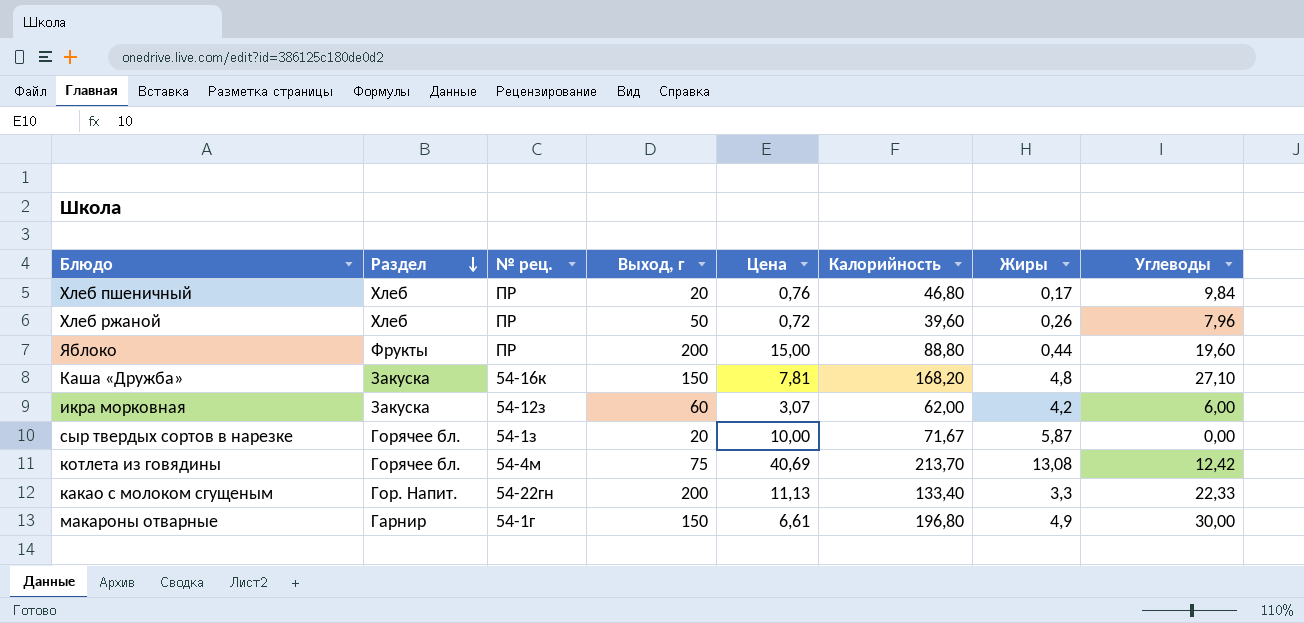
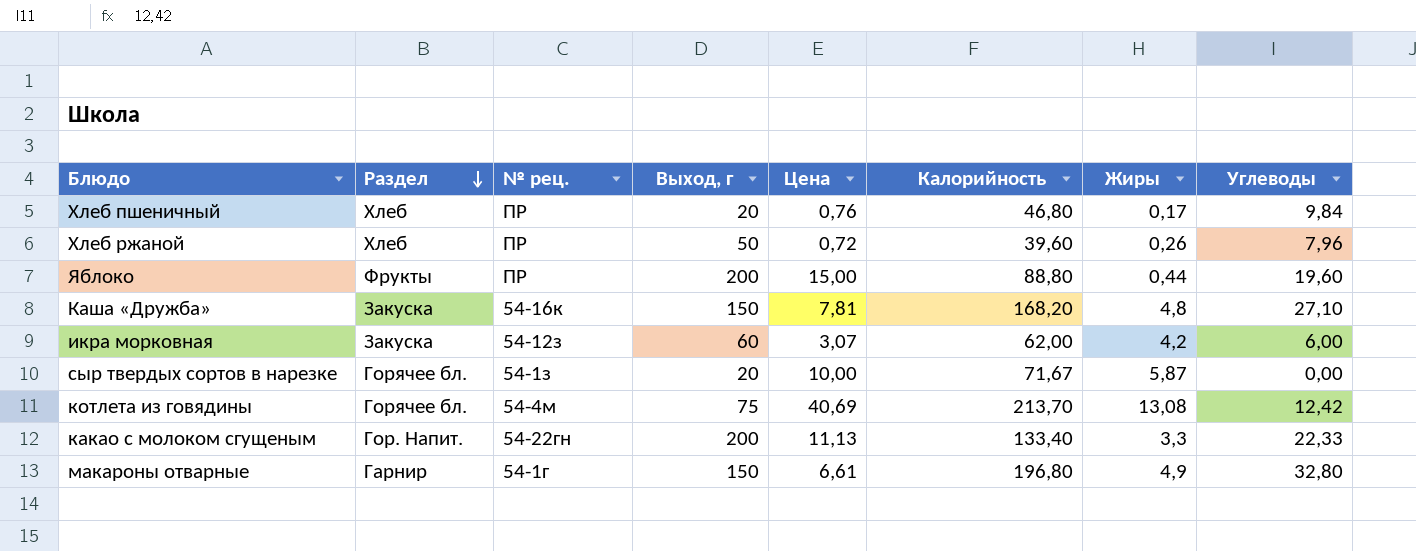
макароны отварные | Углеводы: 30,00 -> 32,80

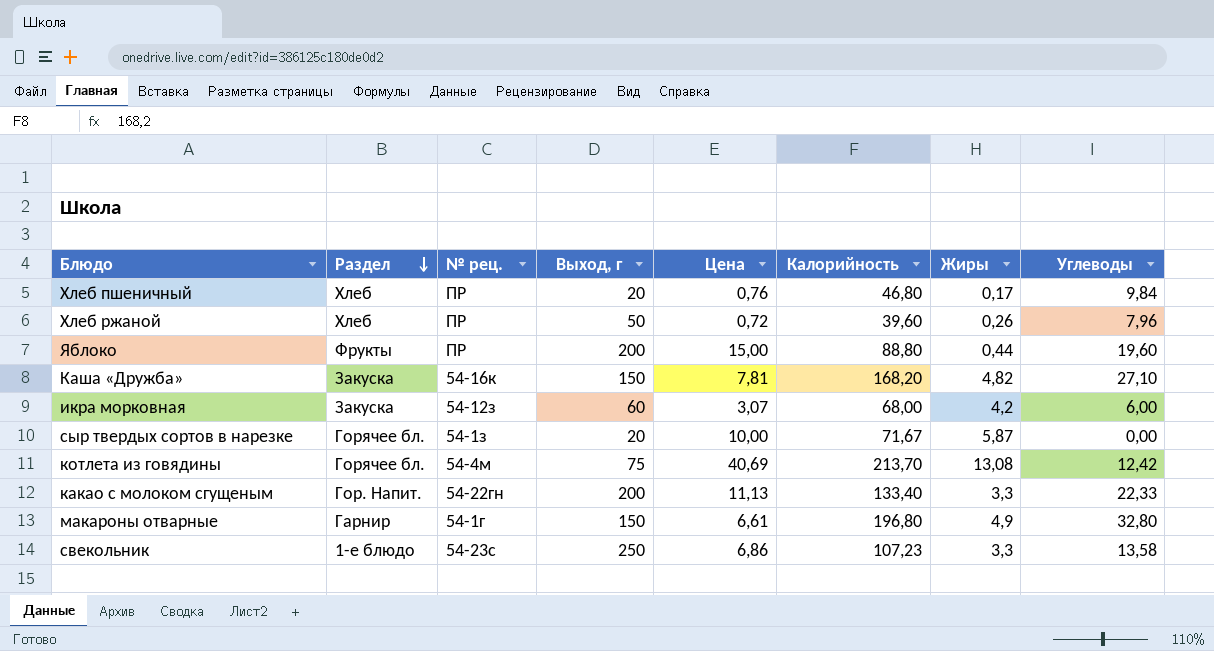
Каша «Дружба» | Жиры: 4,8 -> 4,82
икра морковная | Калорийность: 62,00 -> 68,00
row свекольник: none -> 1-е блюдо | 54-23с | 250 | 6,86 | 107,23 | 3,3 | 13,58

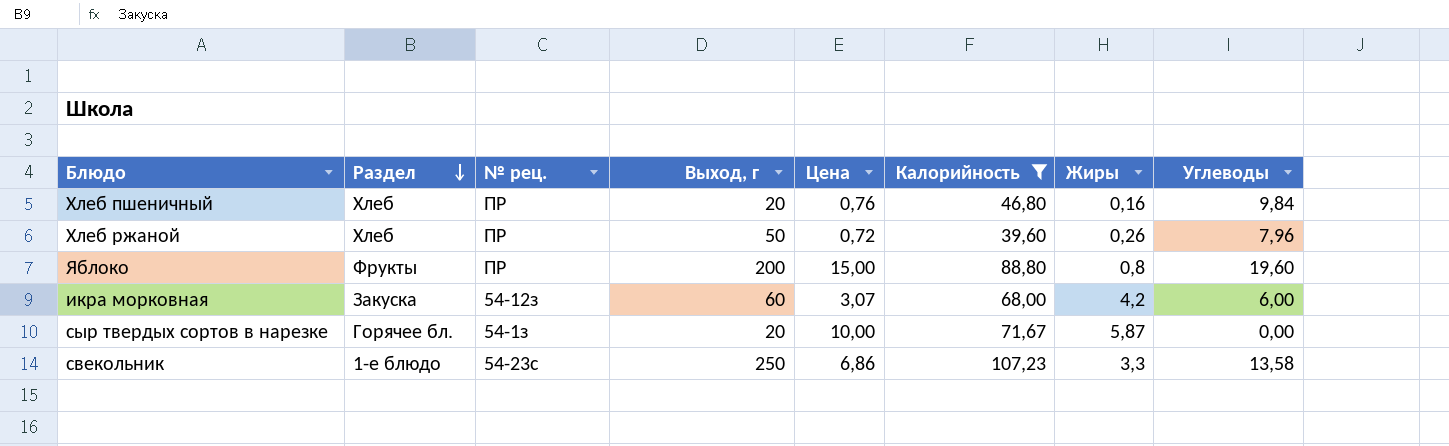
filter: none -> Калорийность <= 107,23
Хлеб пшеничный | Жиры: 0,17 -> 0,16
Яблоко | Жиры: 0,44 -> 0,8

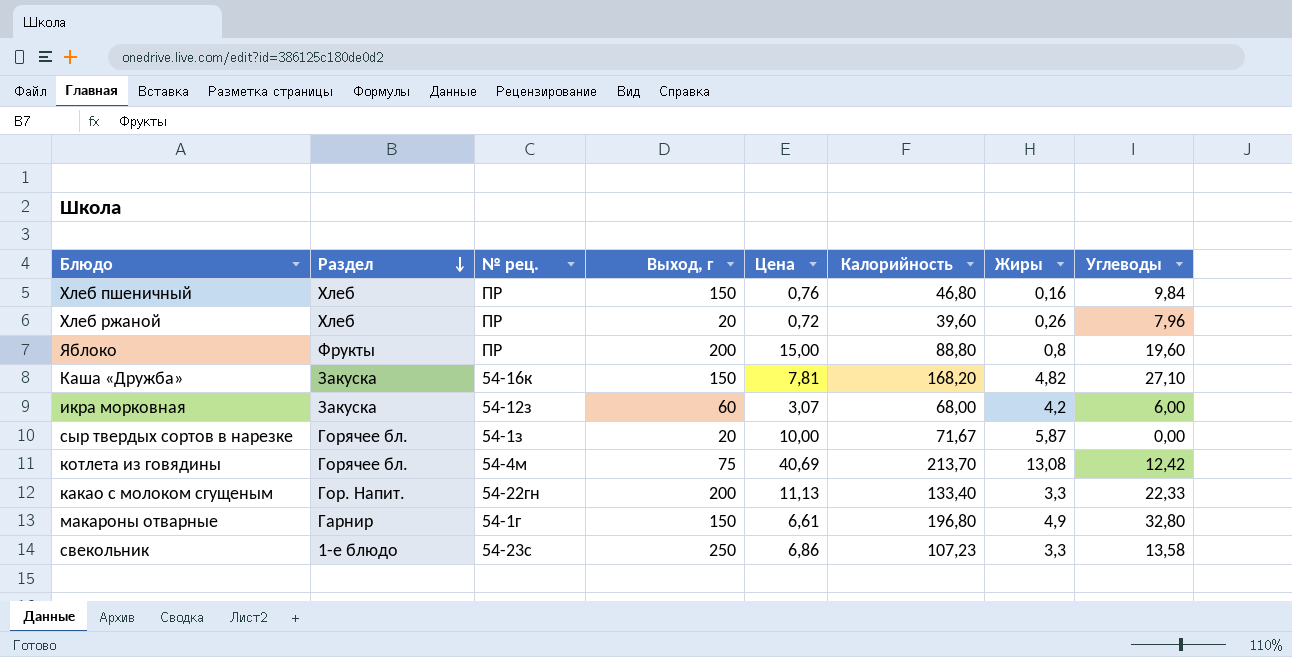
filter: Калорийность <= 107,23 -> none
Хлеб пшеничный | Выход, г: 20 -> 150
Хлеб ржаной | Выход, г: 50 -> 20

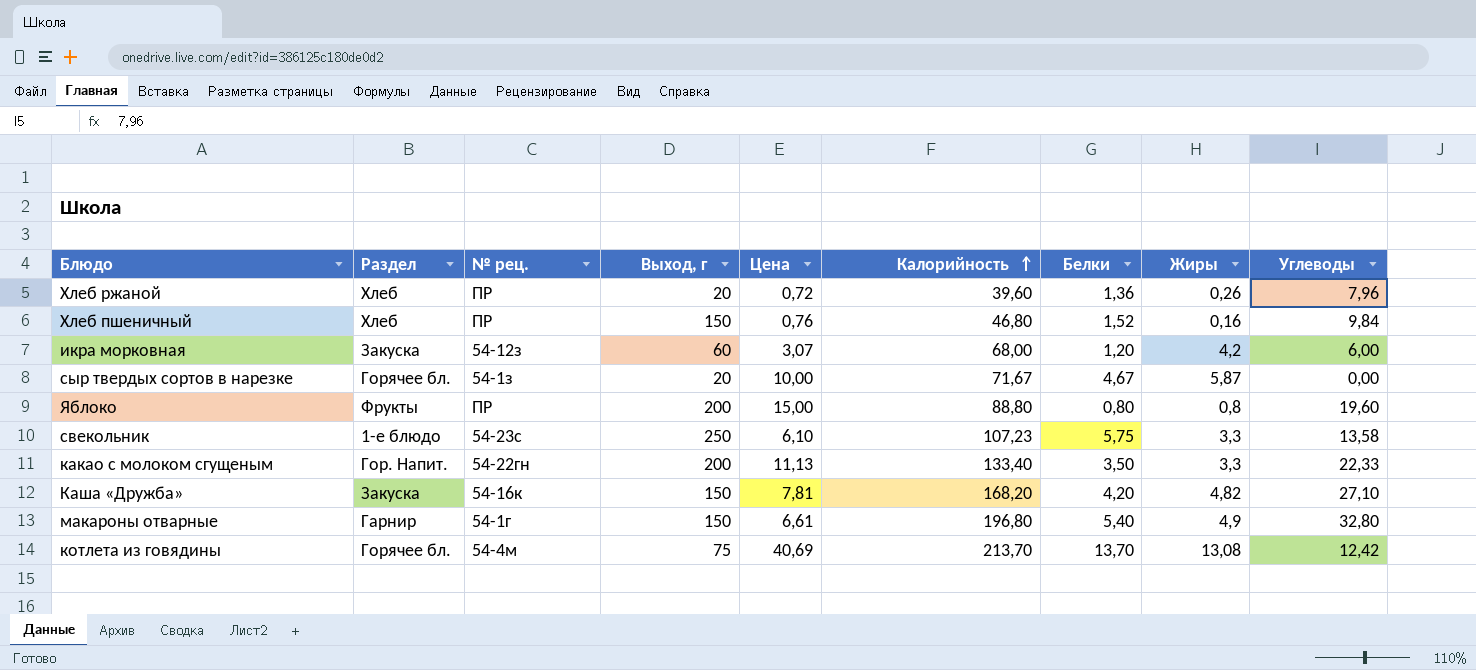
row order: Раздел descending -> Калорийность ascending
column Белки | position: none -> 7
свекольник | Цена: 6,86 -> 6,10

